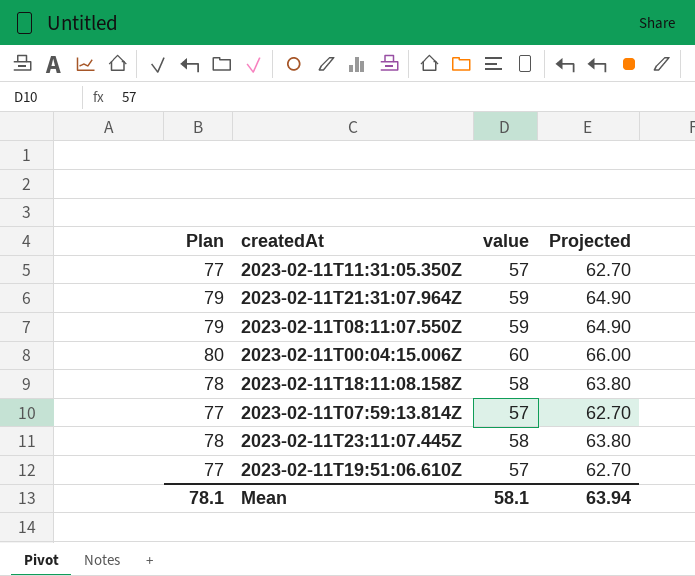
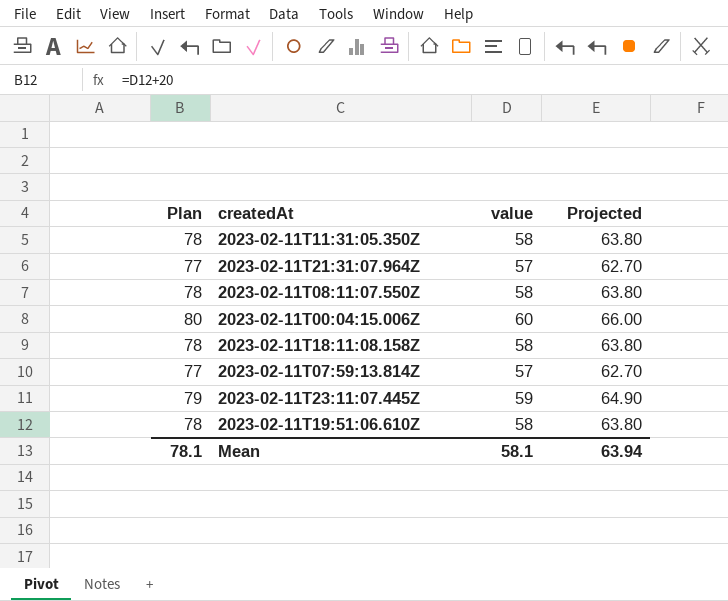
2023-02-11T11:31:05.350Z | Plan: 77 -> 78
2023-02-11T11:31:05.350Z | value: 57 -> 58
2023-02-11T11:31:05.350Z | Projected: 62.70 -> 63.80
2023-02-11T21:31:07.964Z | Plan: 79 -> 77
2023-02-11T21:31:07.964Z | value: 59 -> 57
2023-02-11T21:31:07.964Z | Projected: 64.90 -> 62.70
2023-02-11T08:11:07.550Z | Plan: 79 -> 78
2023-02-11T08:11:07.550Z | value: 59 -> 58
2023-02-11T08:11:07.550Z | Projected: 64.90 -> 63.80
2023-02-11T23:11:07.445Z | Plan: 78 -> 79
2023-02-11T23:11:07.445Z | value: 58 -> 59
2023-02-11T23:11:07.445Z | Projected: 63.80 -> 64.90
2023-02-11T19:51:06.610Z | Plan: 77 -> 78
2023-02-11T19:51:06.610Z | value: 57 -> 58
2023-02-11T19:51:06.610Z | Projected: 62.70 -> 63.80

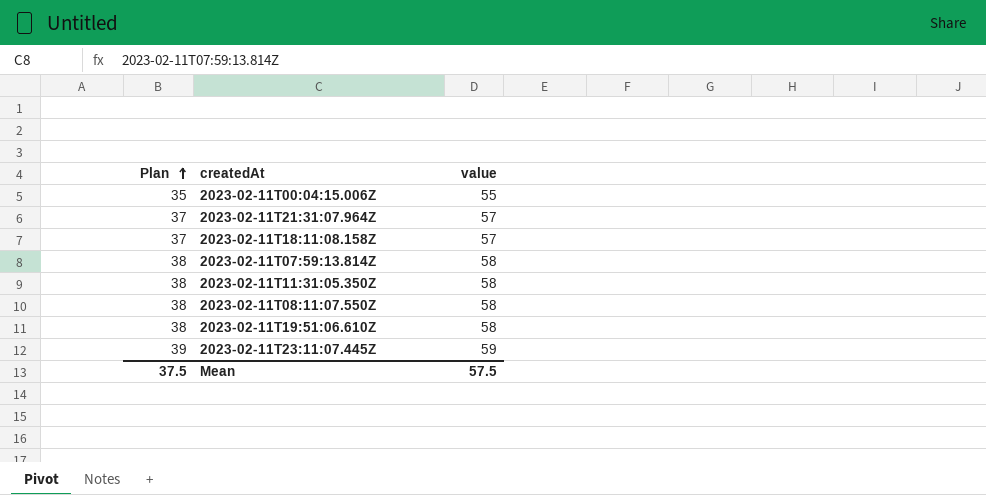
row order: none -> Plan ascending
column Projected | formula: [value] * 1.1 -> none
column Plan | formula: [value] + 20 -> [value] - 20
2023-02-11T00:04:15.006Z | value: 60 -> 55
2023-02-11T18:11:08.158Z | value: 58 -> 57
2023-02-11T07:59:13.814Z | value: 57 -> 58
Mean | Plan: 78.1 -> 37.5
Mean | value: 58.1 -> 57.5

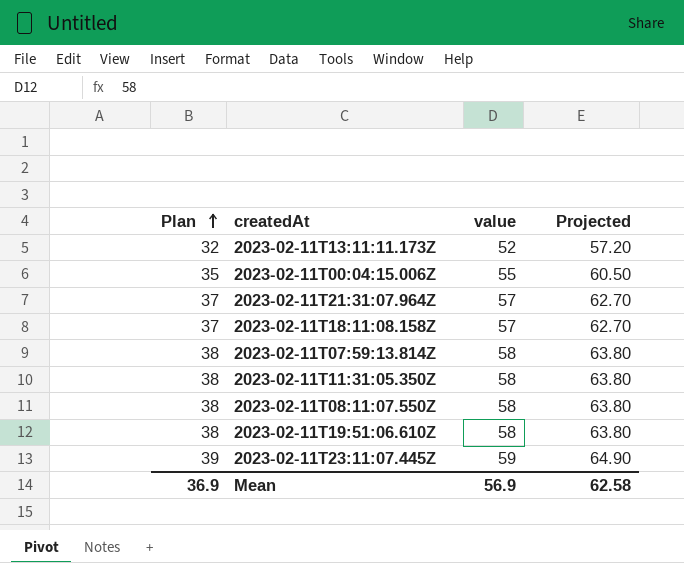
column Projected | formula: none -> [value] * 1.1
row 2023-02-11T13:11:11.173Z: none -> 32 | 52 | 57.20
Mean | Plan: 37.5 -> 36.9
Mean | value: 57.5 -> 56.9

